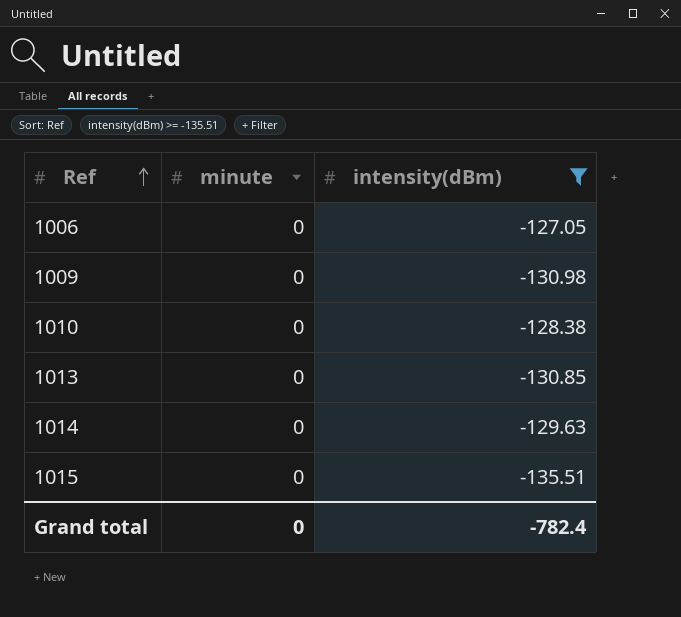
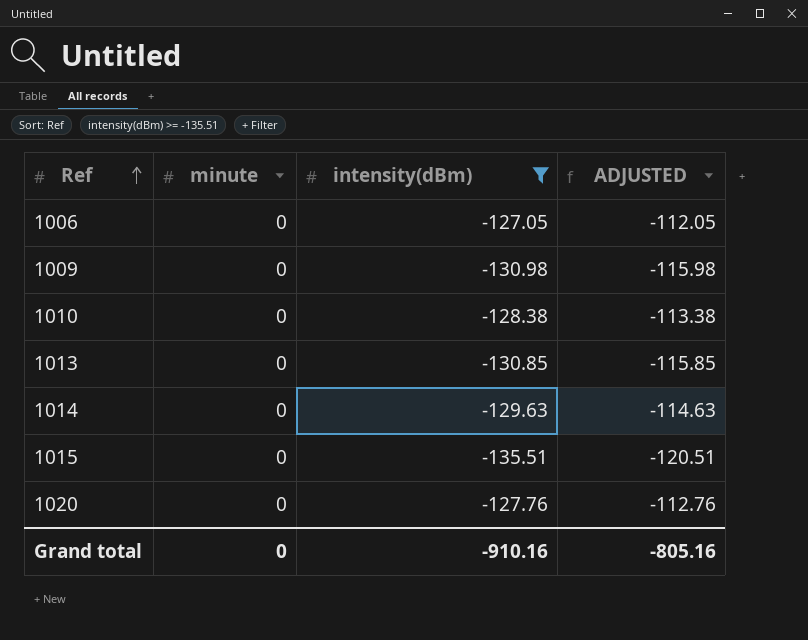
column ADJUSTED | formula: none -> [intensity(dBm)] + 15
row 1020: none -> 0 | -127.76 | -112.76
Grand total | intensity(dBm): -782.4 -> -910.16

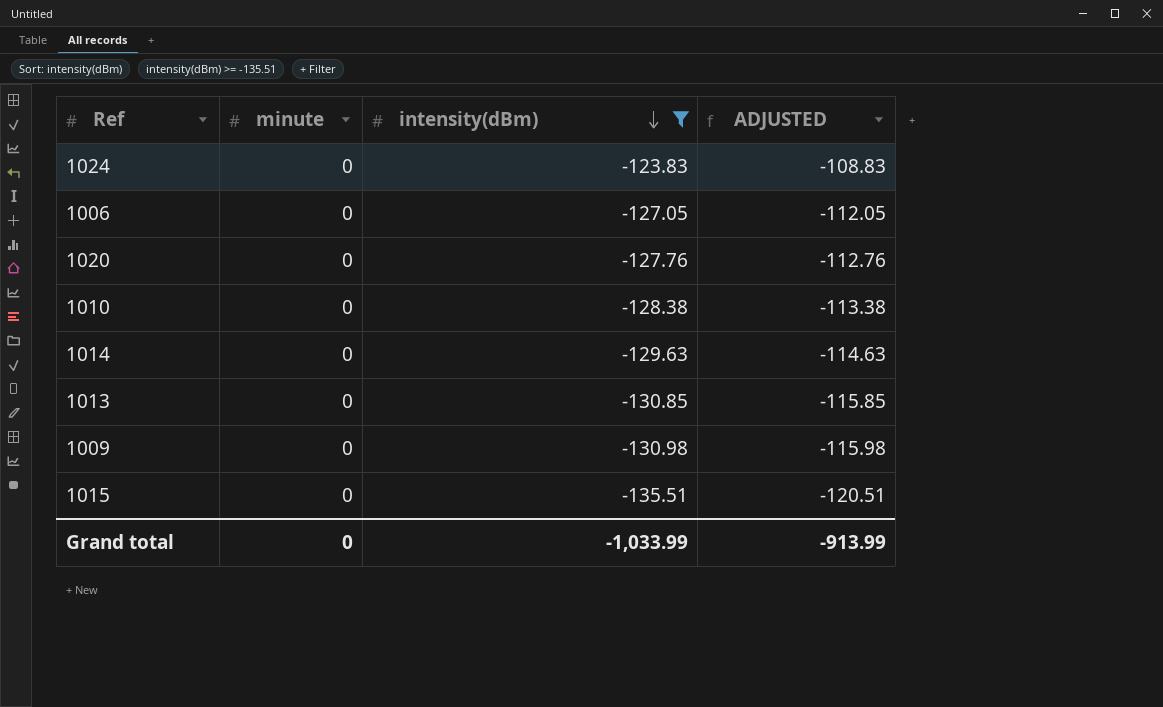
row order: Ref ascending -> intensity(dBm) descending
row 1024: none -> 0 | -123.83 | -108.83
Grand total | intensity(dBm): -910.16 -> -1,033.99
Grand total | ADJUSTED: -805.16 -> -913.99

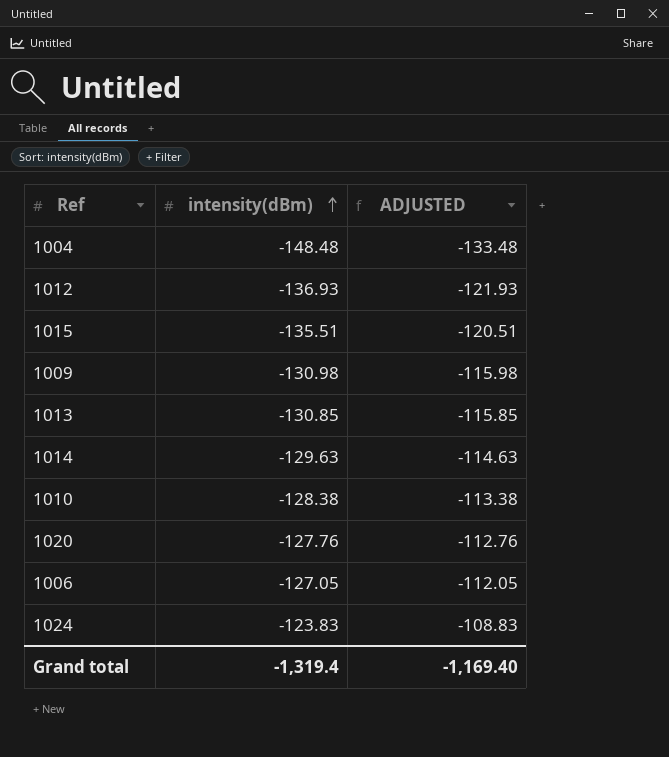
filter: intensity(dBm) >= -135.51 -> none
row order: intensity(dBm) descending -> intensity(dBm) ascending
column minute | position: 2 -> none
Grand total | intensity(dBm): -1,033.99 -> -1,319.4
Grand total | ADJUSTED: -913.99 -> -1,169.40

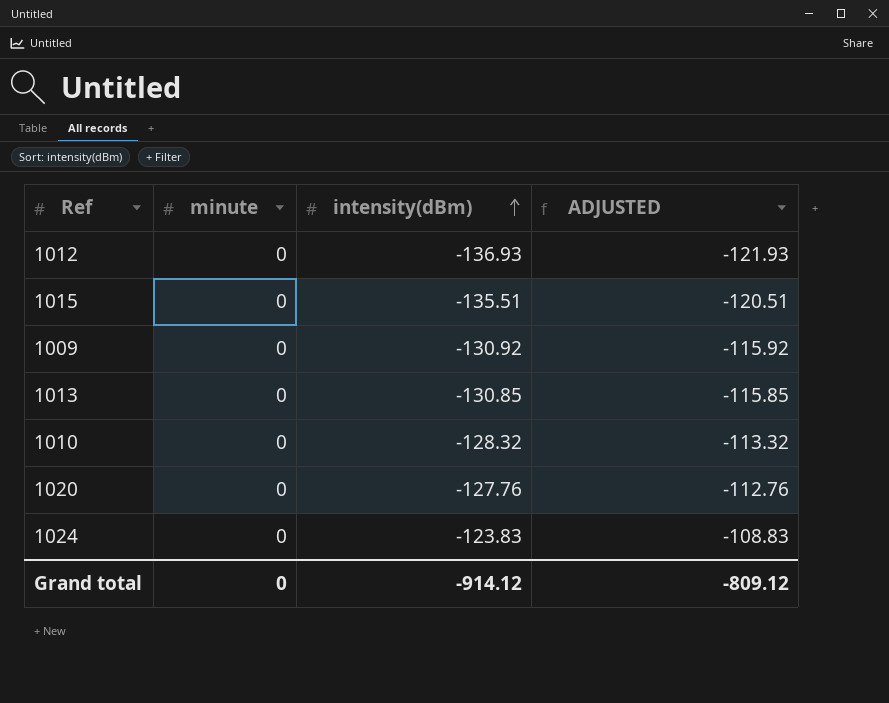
column minute | position: none -> 2
row 1004: -148.48 | -133.48 -> none
row 1014: -129.63 | -114.63 -> none
row 1006: -127.05 | -112.05 -> none
1009 | intensity(dBm): -130.98 -> -130.92
1009 | ADJUSTED: -115.98 -> -115.92
1010 | intensity(dBm): -128.38 -> -128.32
1010 | ADJUSTED: -113.38 -> -113.32
Grand total | intensity(dBm): -1,319.4 -> -914.12
Grand total | ADJUSTED: -1,169.40 -> -809.12

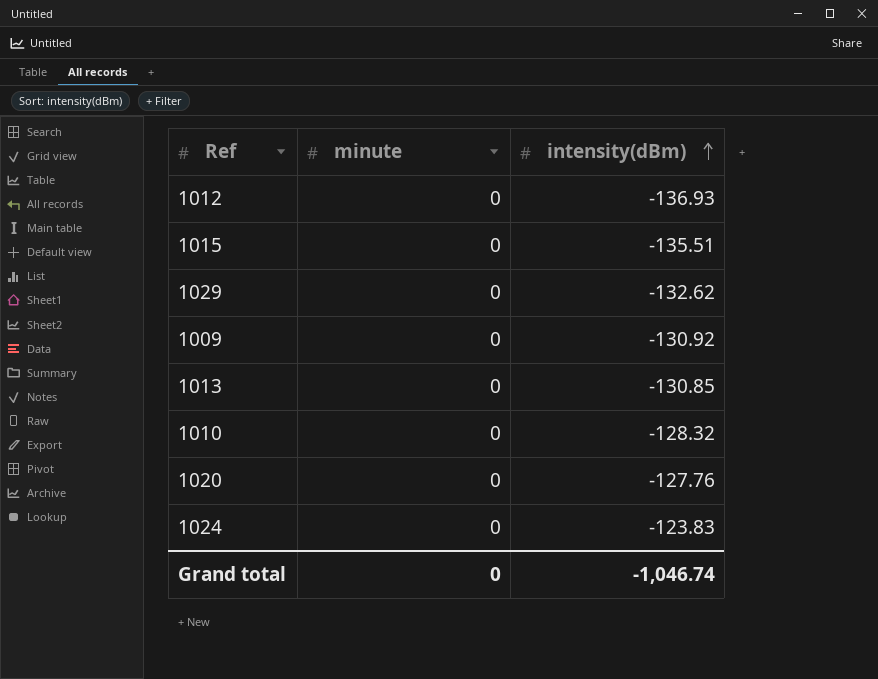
column ADJUSTED | formula: [intensity(dBm)] + 15 -> none
row 1029: none -> 0 | -132.62
Grand total | intensity(dBm): -914.12 -> -1,046.74

